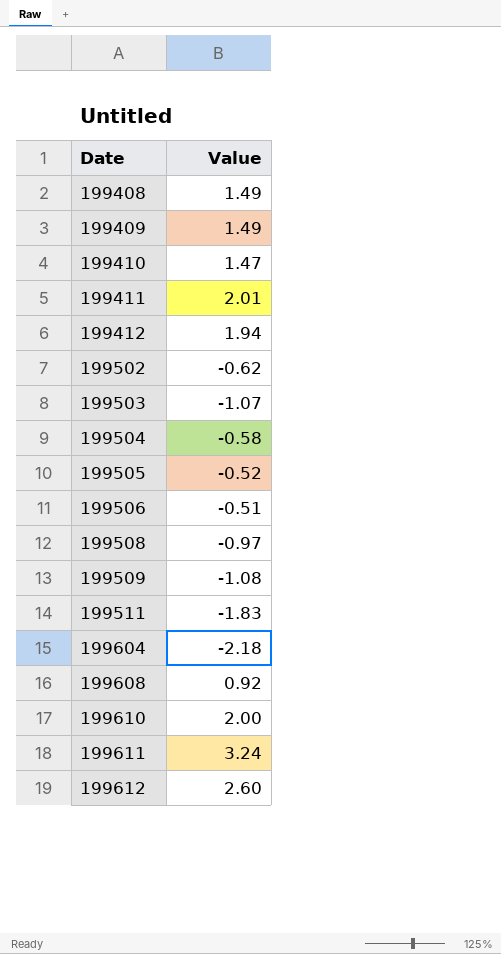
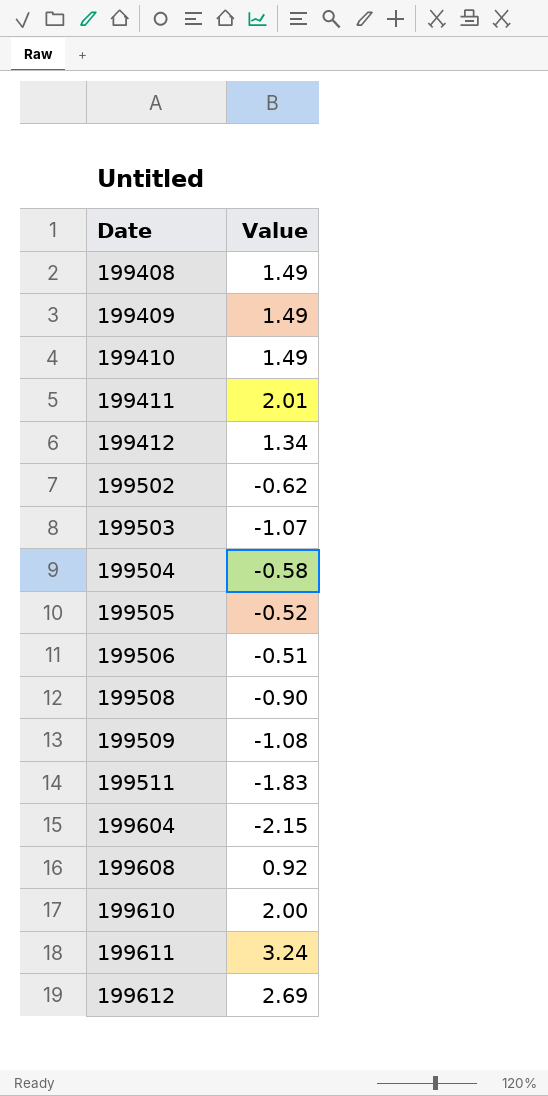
199410 | Value: 1.47 -> 1.49
199412 | Value: 1.94 -> 1.34
199508 | Value: -0.97 -> -0.90
199604 | Value: -2.18 -> -2.15
199612 | Value: 2.60 -> 2.69

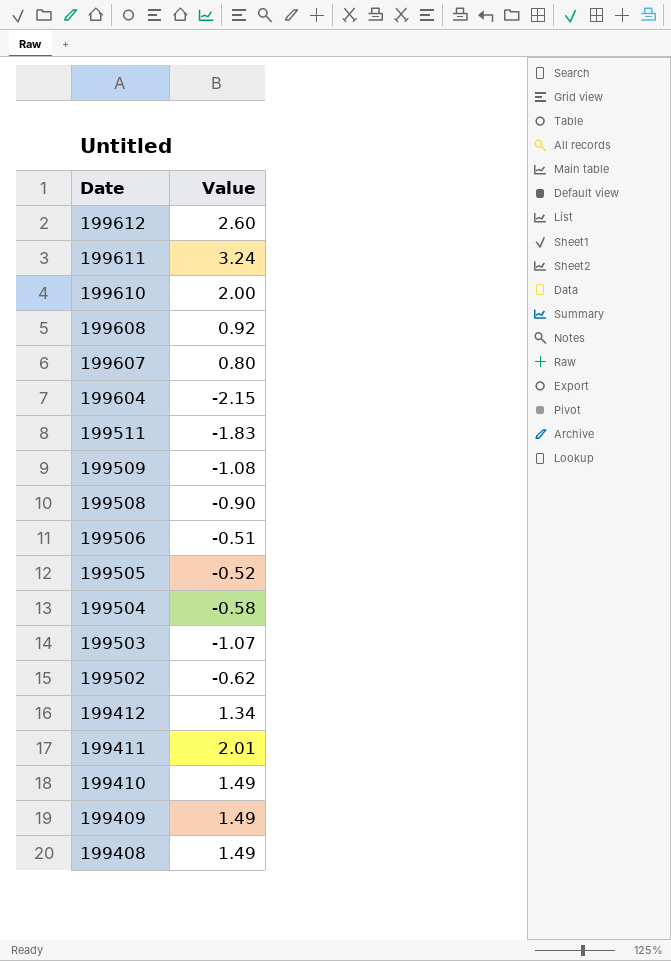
row order: Date ascending -> Date descending
199612 | Value: 2.69 -> 2.60
row 199607: none -> 0.80

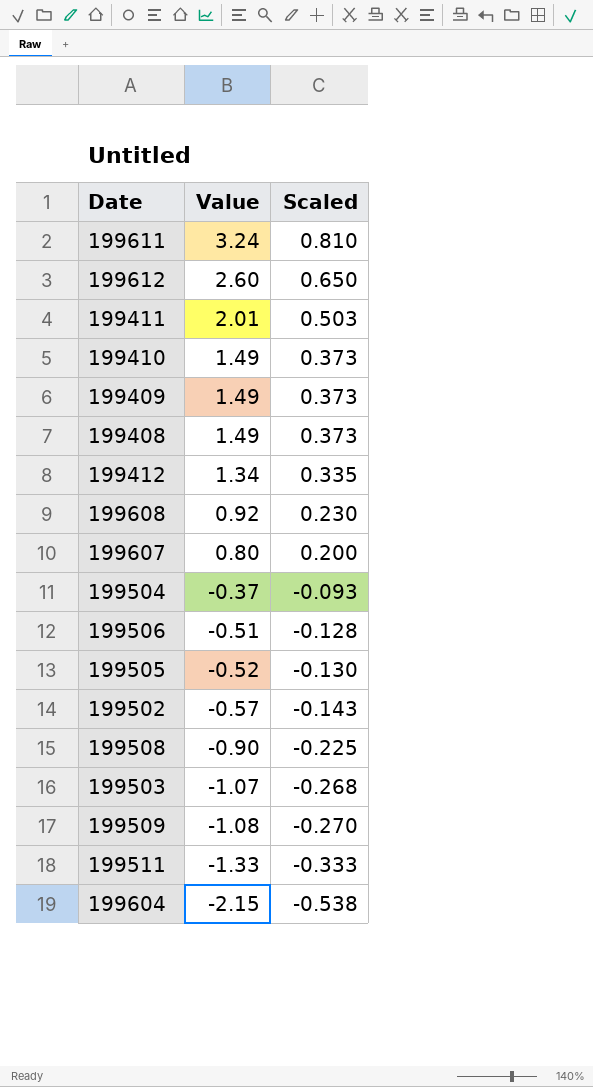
row order: Date descending -> Value descending
column Scaled | formula: none -> [Value] * 0.25
row 199610: 2.00 -> none
199504 | Value: -0.58 -> -0.37
199502 | Value: -0.62 -> -0.57
199511 | Value: -1.83 -> -1.33

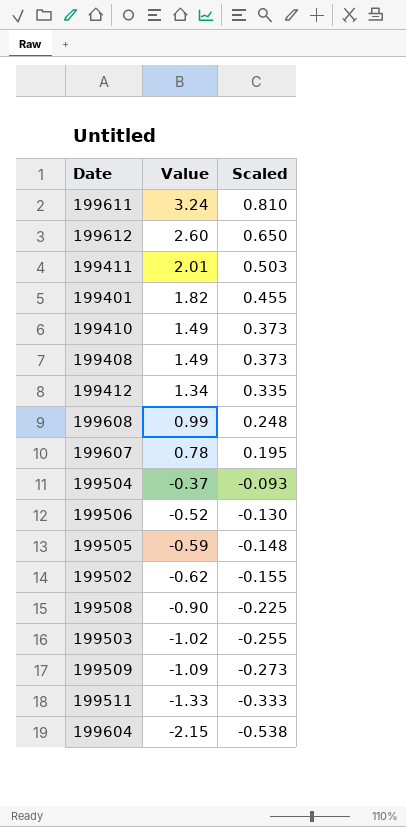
row 199409: 1.49 | 0.373 -> none
row 199401: none -> 1.82 | 0.455
199608 | Value: 0.92 -> 0.99
199608 | Scaled: 0.230 -> 0.248
199607 | Value: 0.80 -> 0.78
199607 | Scaled: 0.200 -> 0.195
199506 | Value: -0.51 -> -0.52
199506 | Scaled: -0.128 -> -0.130
199505 | Value: -0.52 -> -0.59
199505 | Scaled: -0.130 -> -0.148
199502 | Value: -0.57 -> -0.62
199502 | Scaled: -0.143 -> -0.155
199503 | Value: -1.07 -> -1.02
199503 | Scaled: -0.268 -> -0.255
199509 | Value: -1.08 -> -1.09
199509 | Scaled: -0.270 -> -0.273

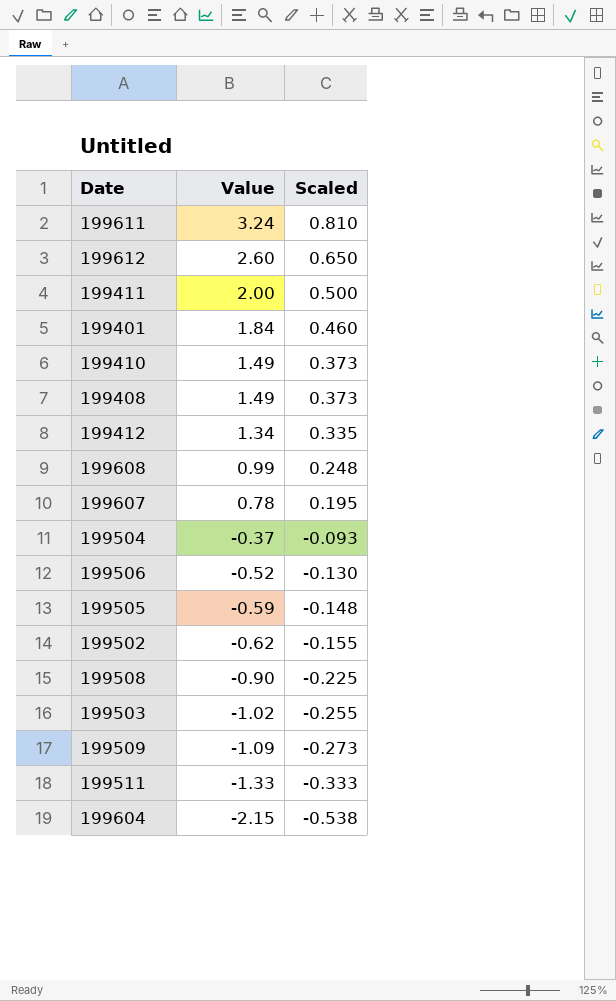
199411 | Value: 2.01 -> 2.00
199411 | Scaled: 0.503 -> 0.500
199401 | Value: 1.82 -> 1.84
199401 | Scaled: 0.455 -> 0.460

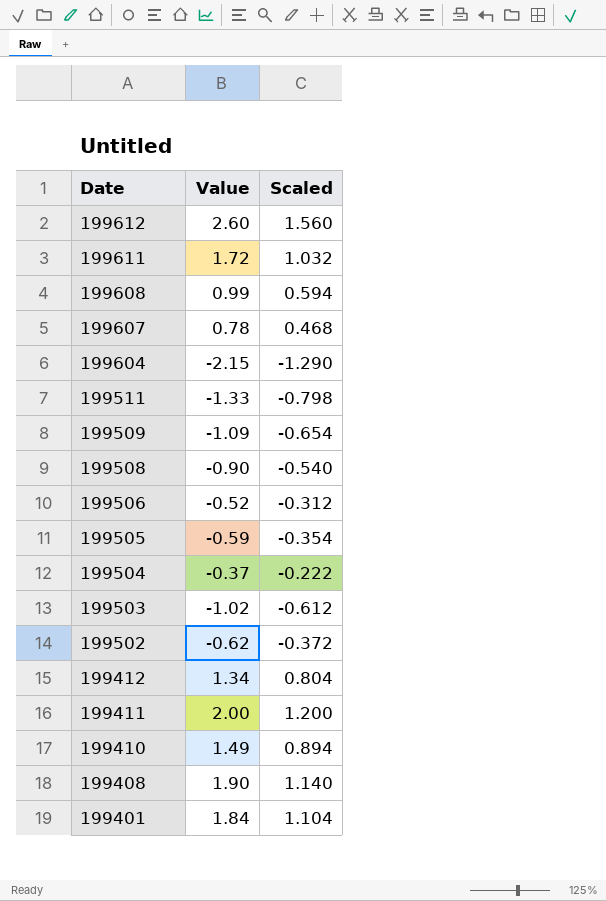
row order: Value descending -> Date descending
column Scaled | formula: [Value] * 0.25 -> [Value] * 0.6
199611 | Value: 3.24 -> 1.72
199408 | Value: 1.49 -> 1.90

